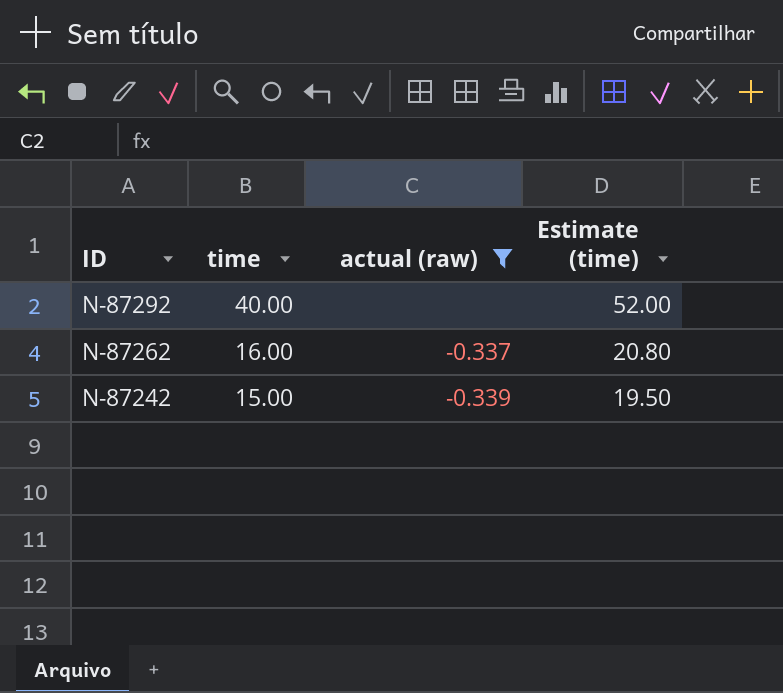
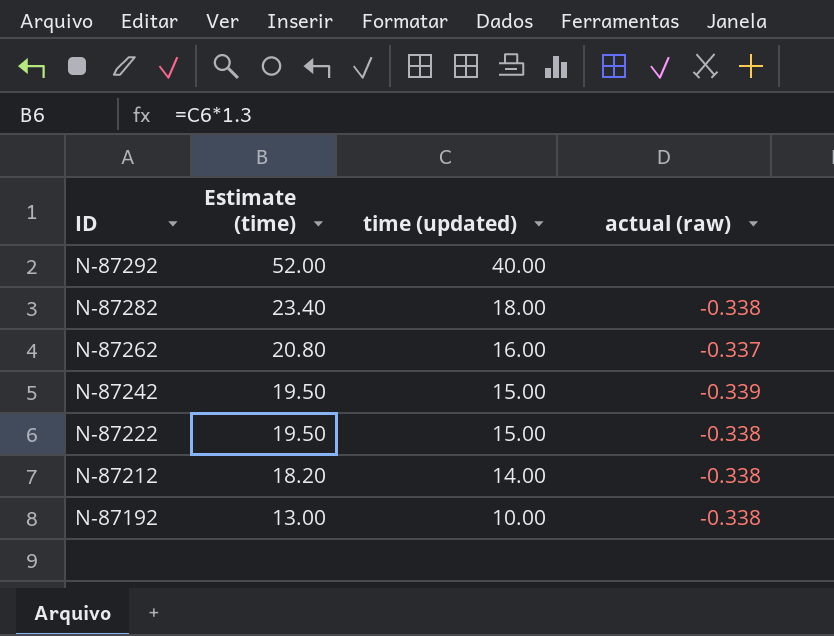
filter: actual (raw) != -0.338 -> none
column Estimate (time) | position: 4 -> 2
column name: time -> time (updated)

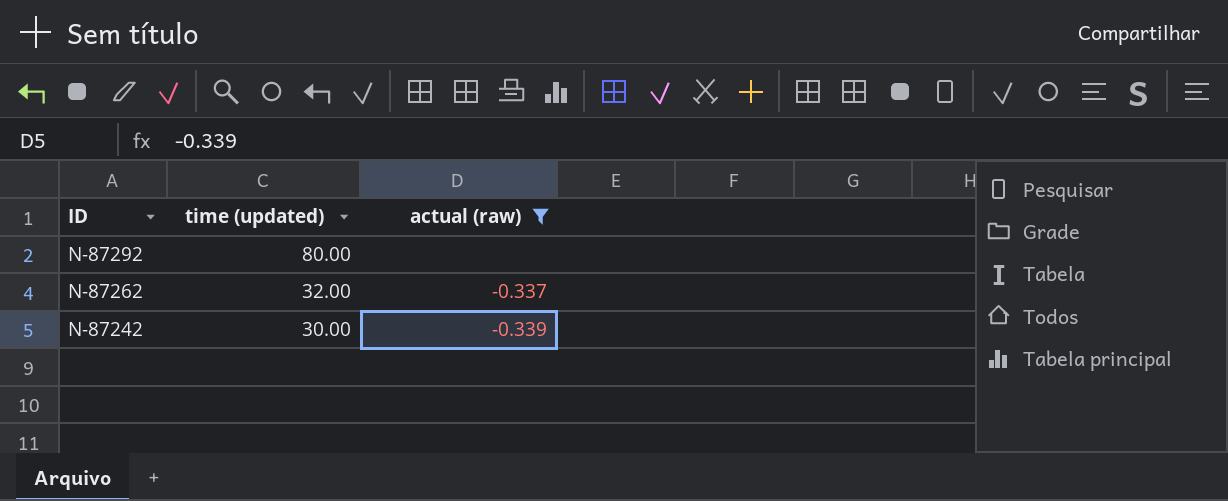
filter: none -> actual (raw) != -0.338
column Estimate (time) | formula: [time (updated)] * 1.3 -> none
N-87292 | time (updated): 40.00 -> 80.00
N-87262 | time (updated): 16.00 -> 32.00
N-87242 | time (updated): 15.00 -> 30.00

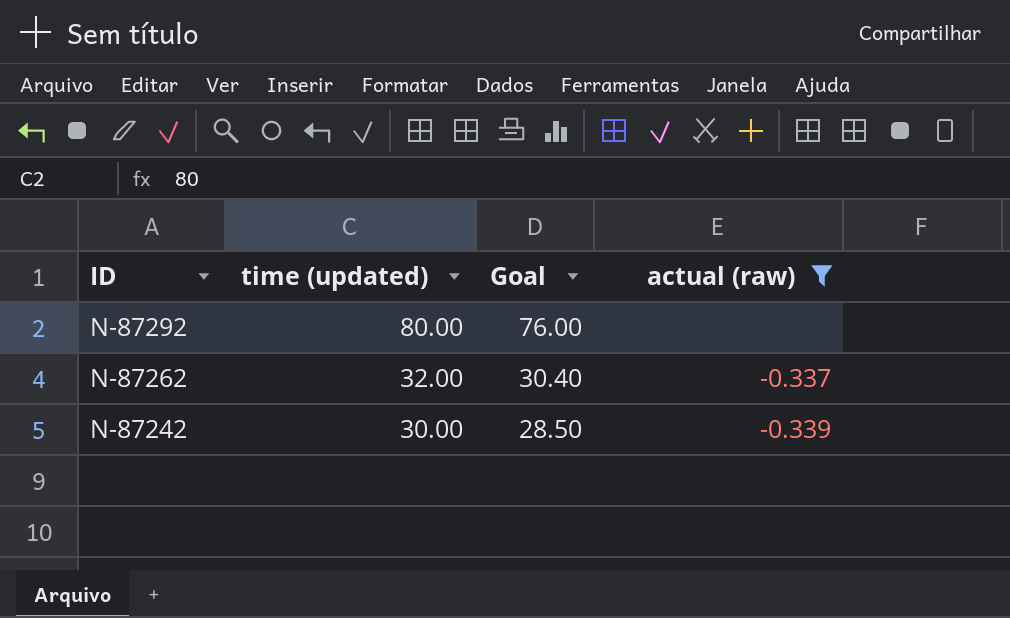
column Goal | formula: none -> [time (updated)] * 0.95

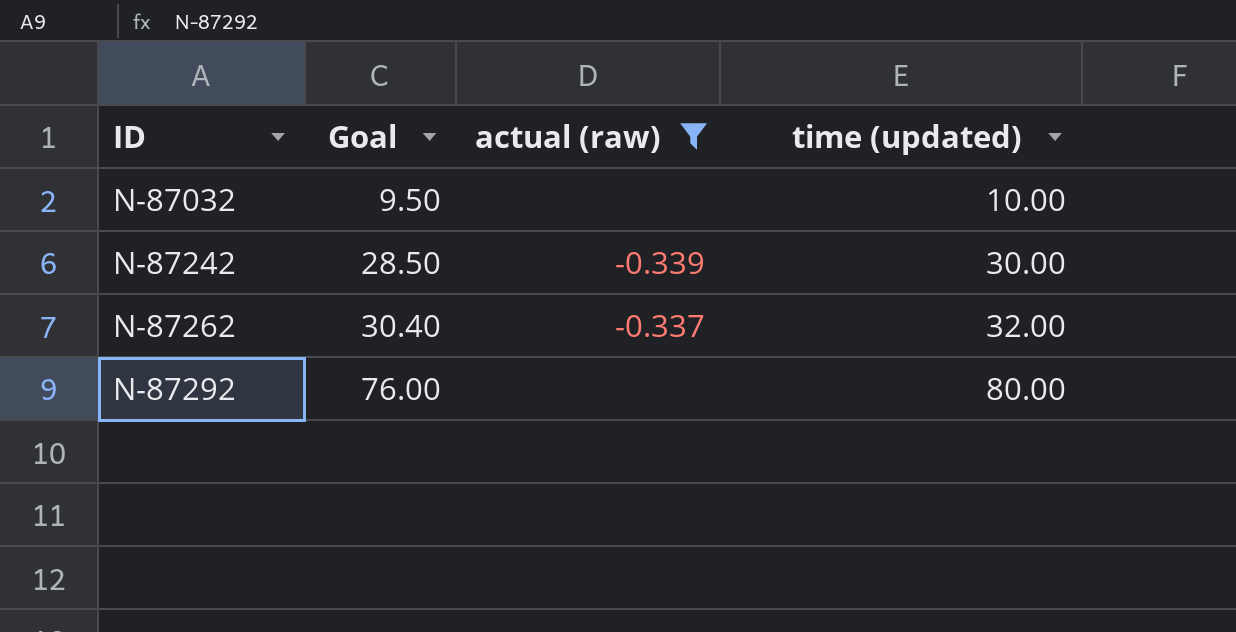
row order: ID descending -> ID ascending
column time (updated) | position: 2 -> 4
row N-87032: none -> 9.50 | none | 10.00

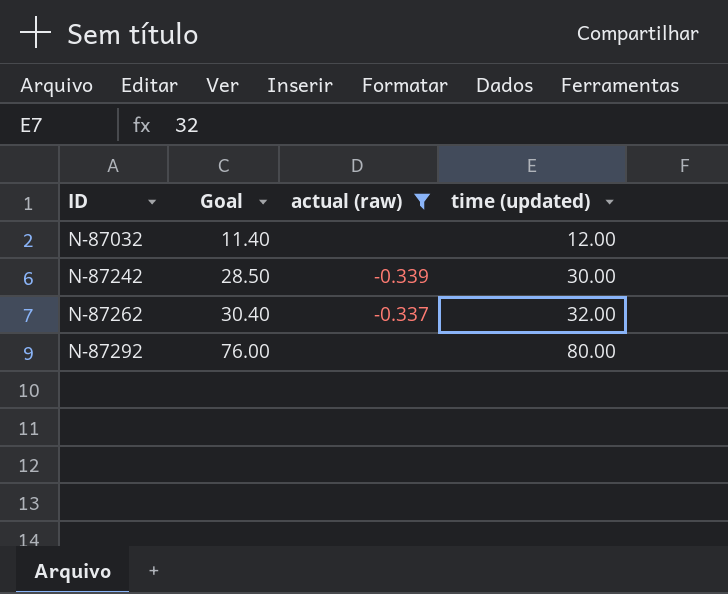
N-87032 | Goal: 9.50 -> 11.40
N-87032 | time (updated): 10.00 -> 12.00

